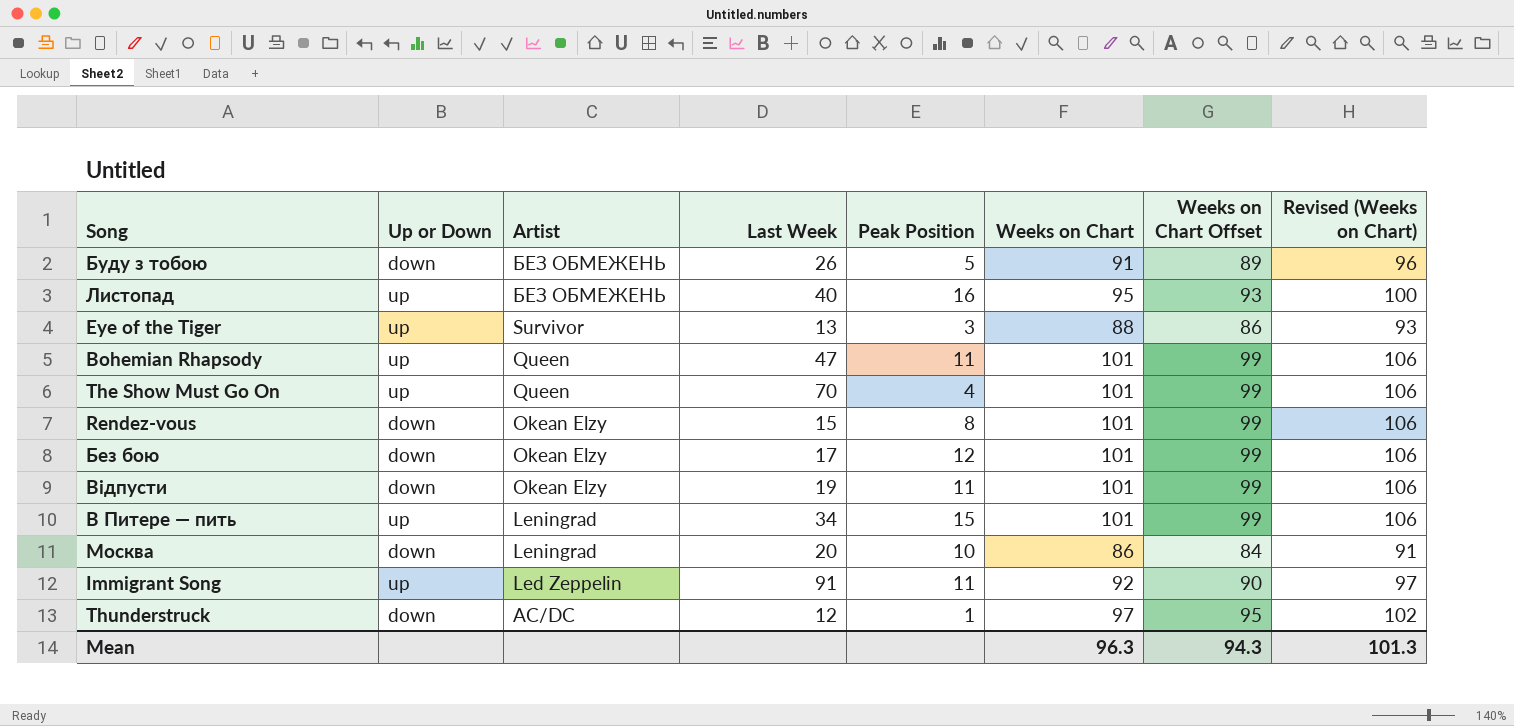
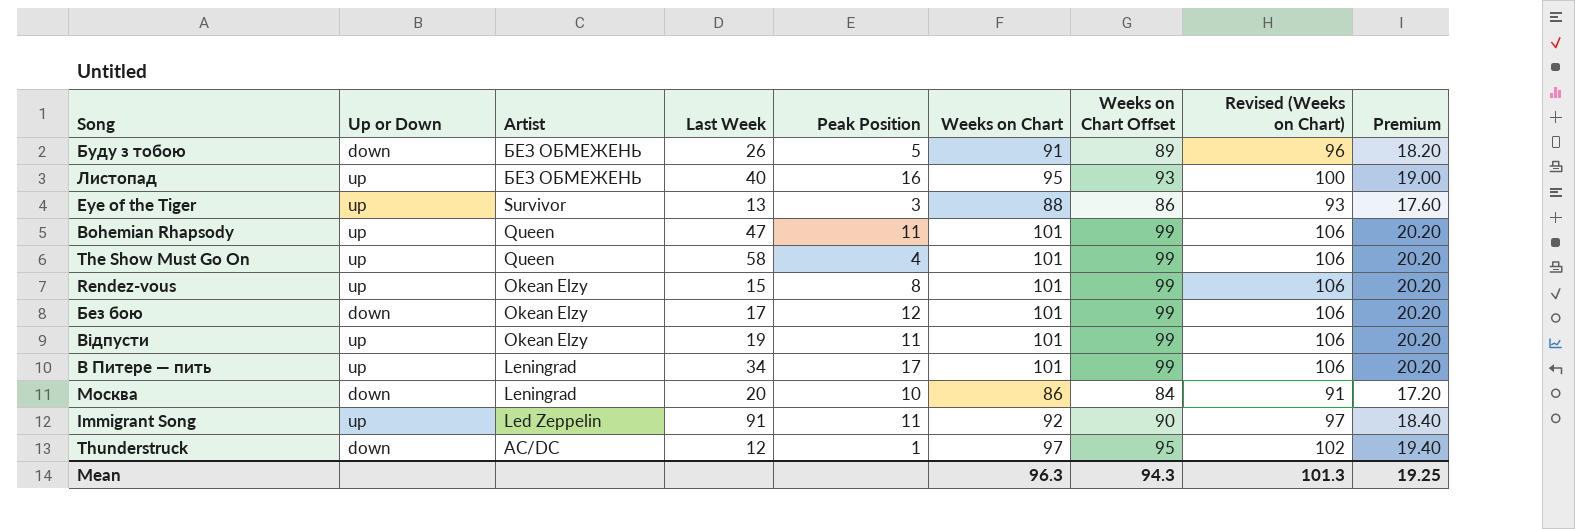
column Premium | formula: none -> [Weeks on Chart] * 0.2
The Show Must Go On | Last Week: 70 -> 58
Rendez-vous | Up or Down: down -> up
Відпусти | Up or Down: down -> up
В Питере — пить | Peak Position: 15 -> 17

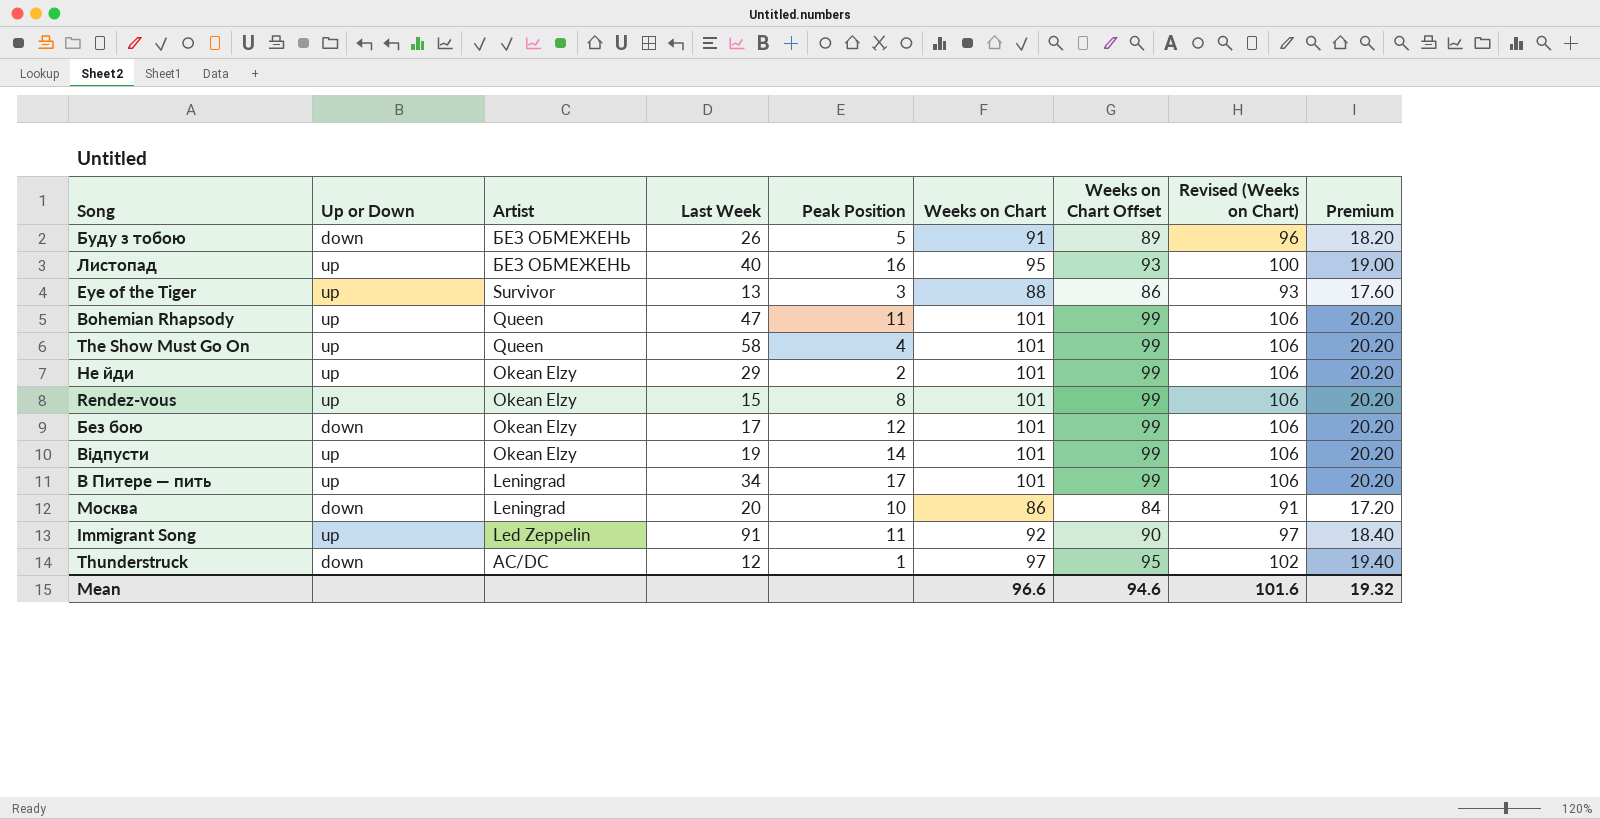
row Не йди: none -> up | Okean Elzy | 29 | 2 | 101 | 99 | 106 | 20.20
Відпусти | Peak Position: 11 -> 14
Mean | Weeks on Chart: 96.3 -> 96.6
Mean | Weeks on Chart Offset: 94.3 -> 94.6
Mean | Revised (Weeks on Chart): 101.3 -> 101.6
Mean | Premium: 19.25 -> 19.32

